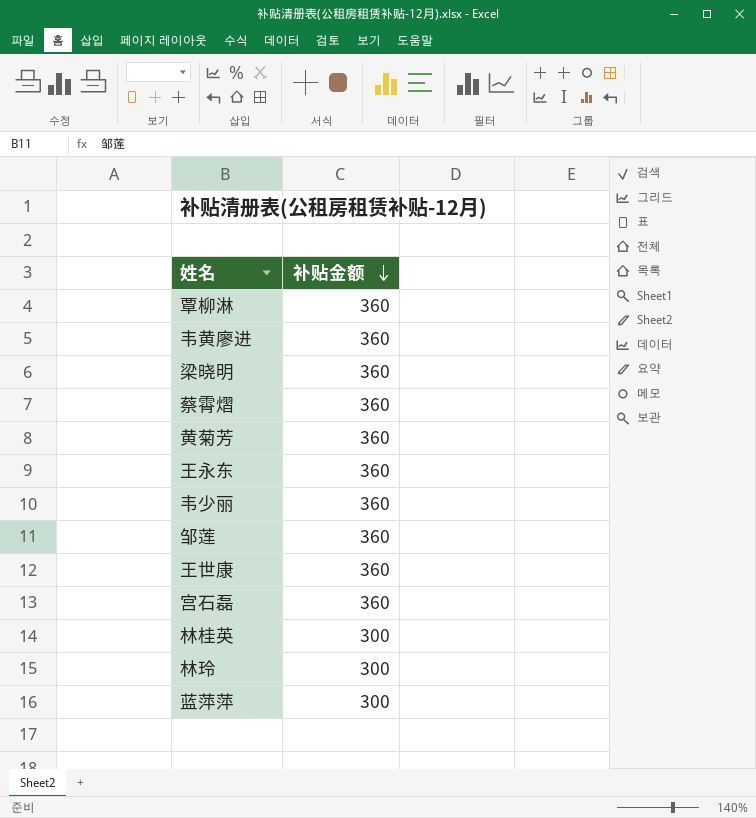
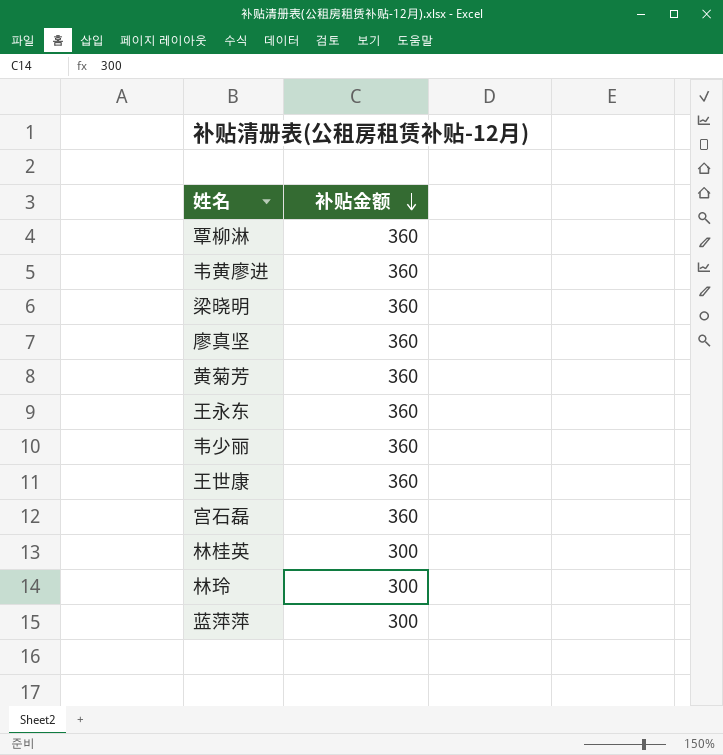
row 蔡霄熠: 360 -> none
row 邹莲: 360 -> none
row 廖真坚: none -> 360

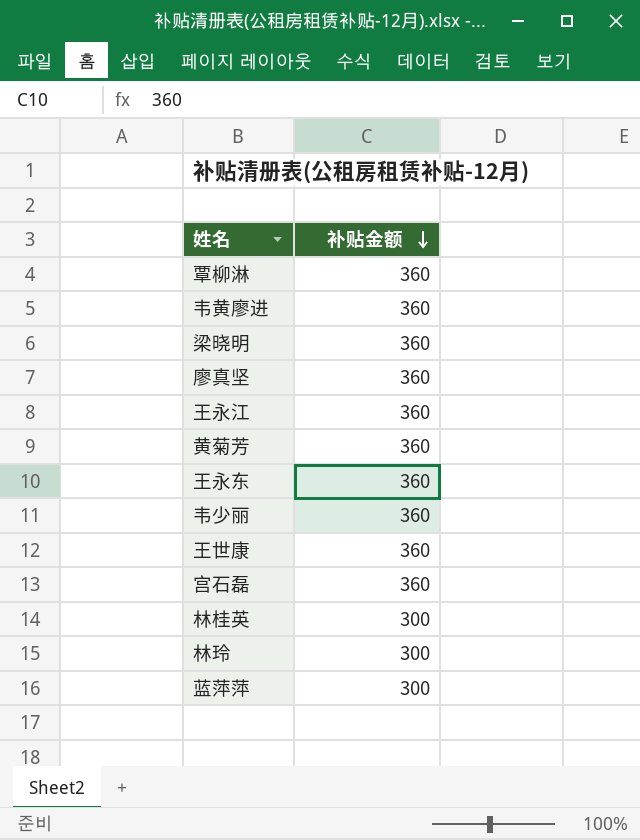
row 王永江: none -> 360

